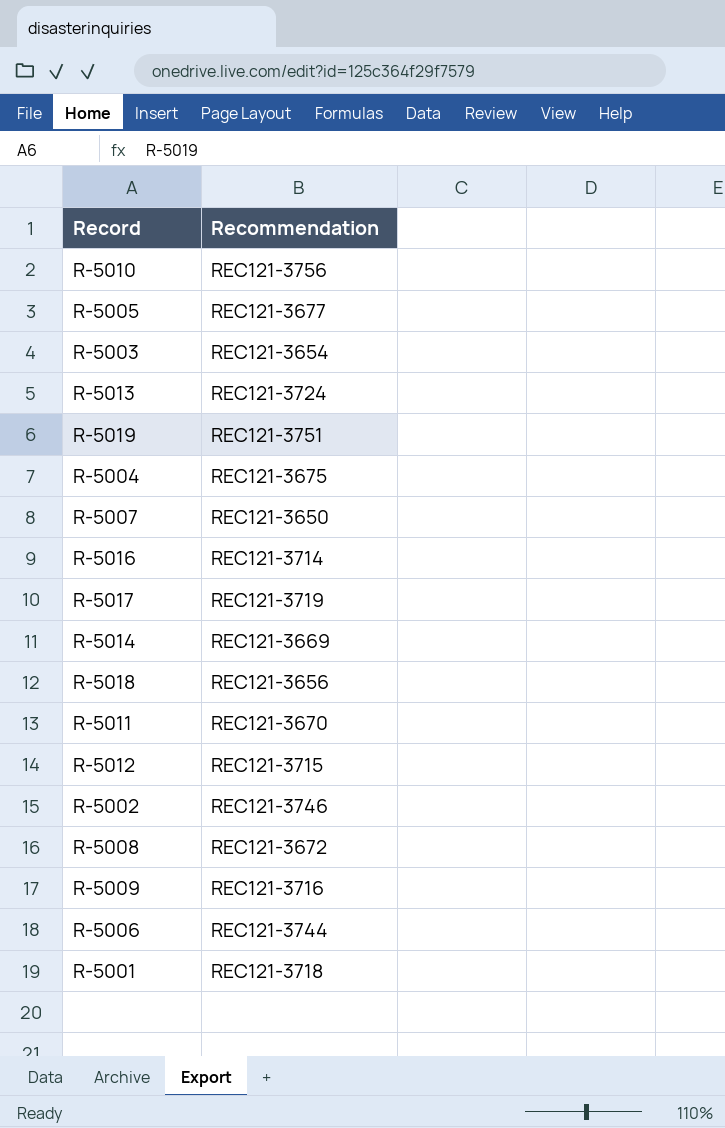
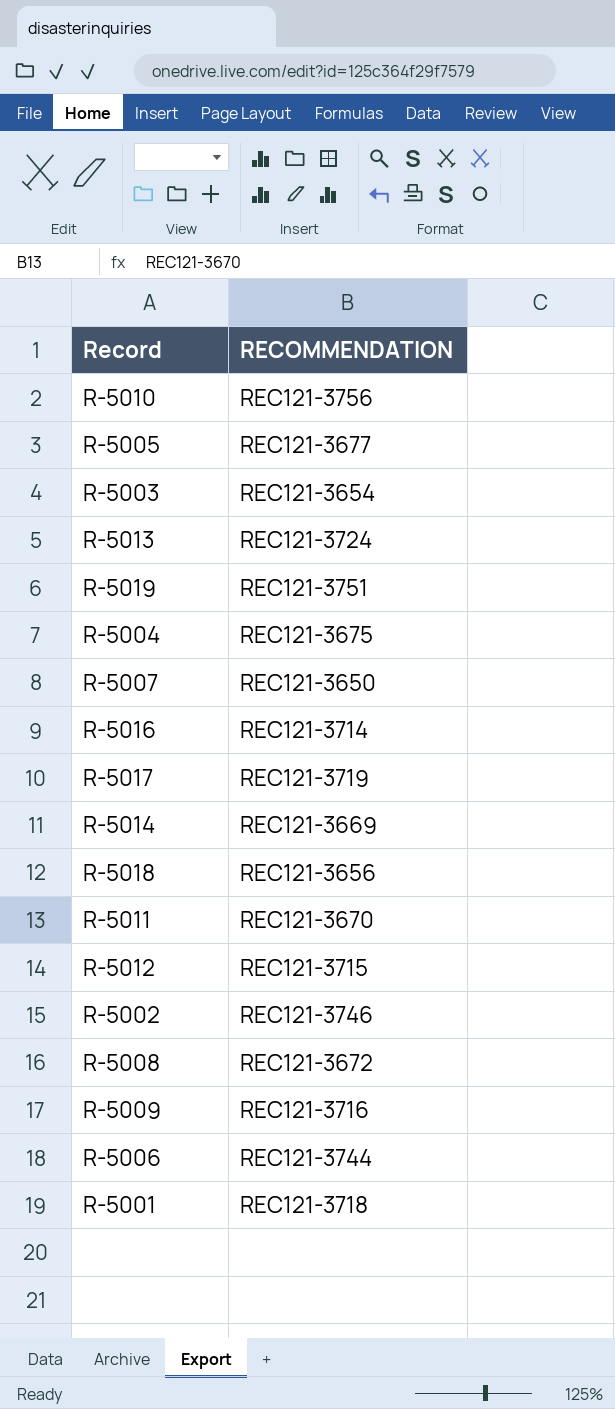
column name: Recommendation -> RECOMMENDATION

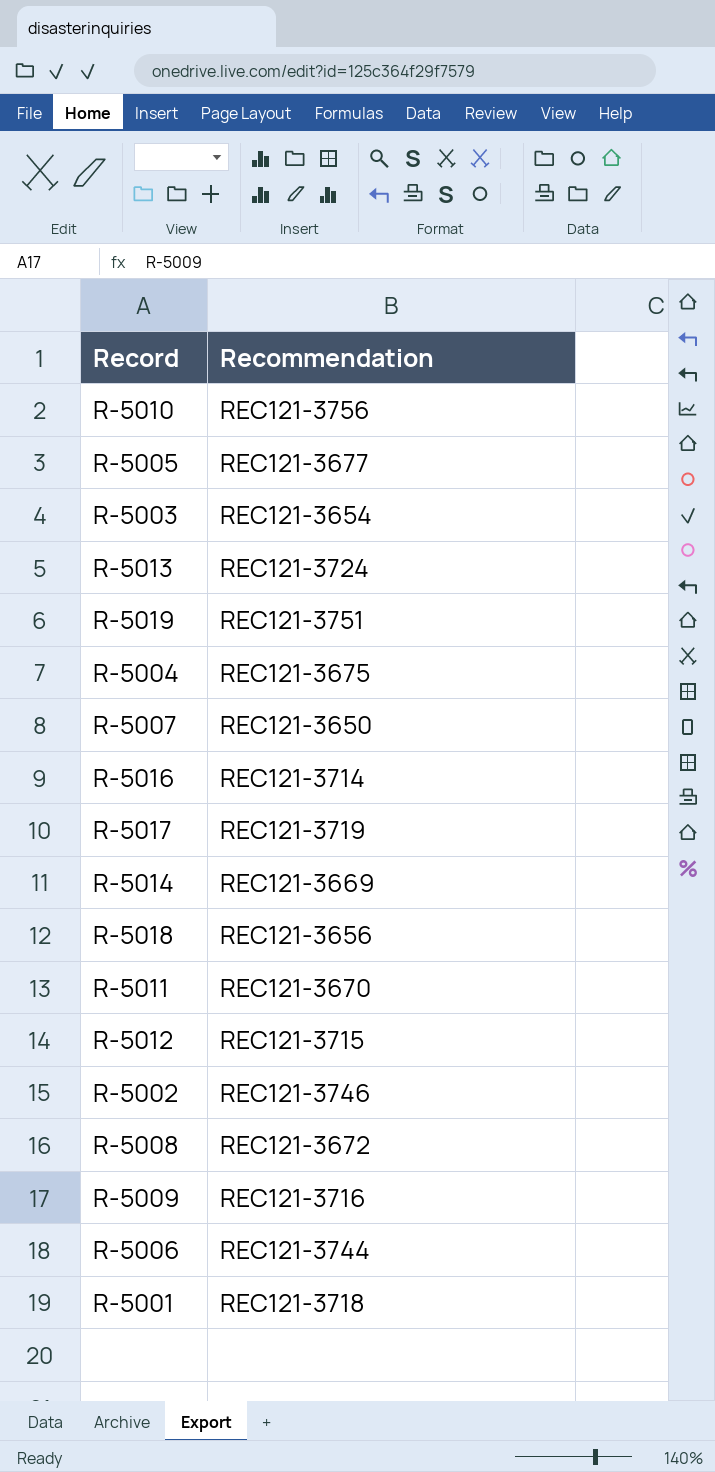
column name: RECOMMENDATION -> Recommendation

